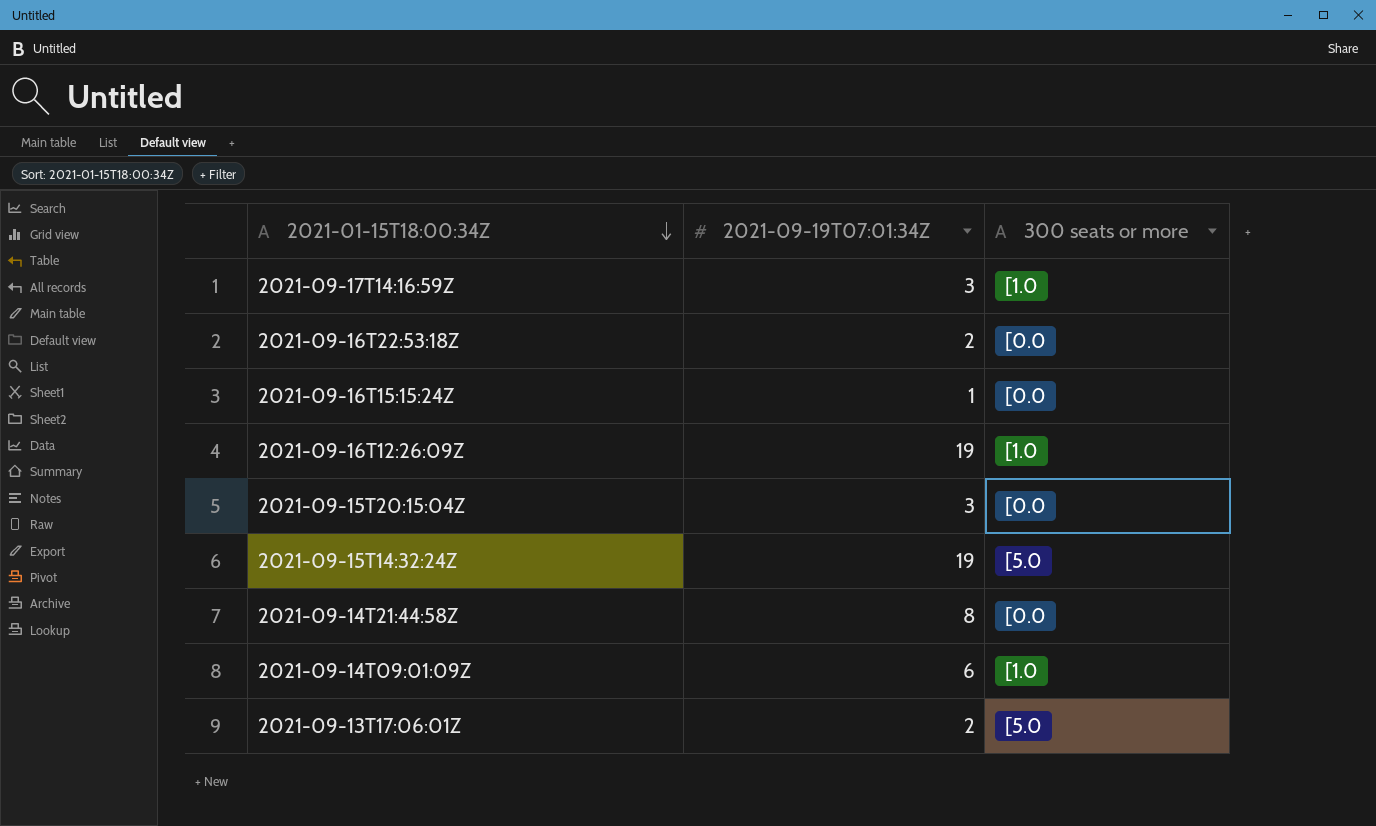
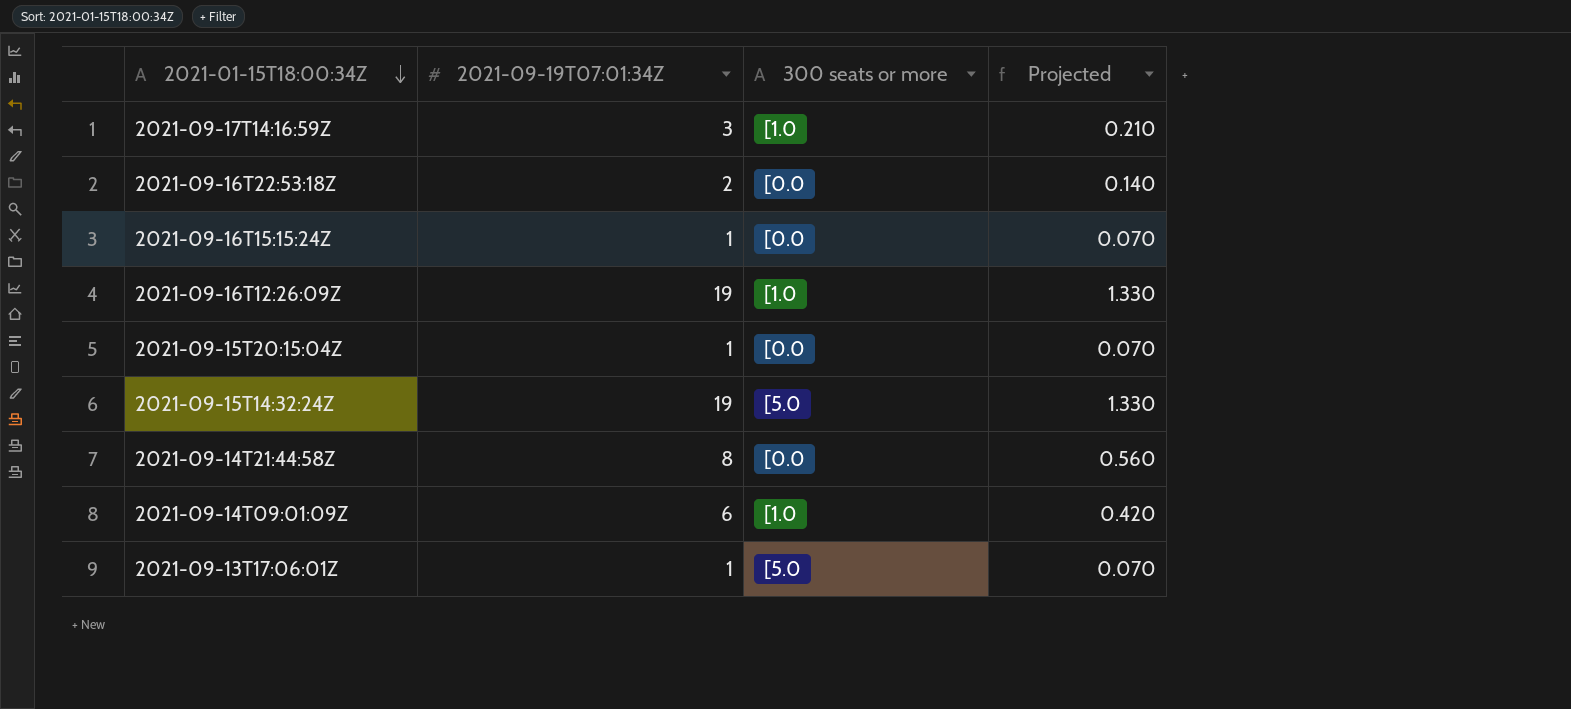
column Projected | formula: none -> [2021-09-19T07:01:34Z] * 0.07
2021-09-15T20:15:04Z | 2021-09-19T07:01:34Z: 3 -> 1
2021-09-13T17:06:01Z | 2021-09-19T07:01:34Z: 2 -> 1

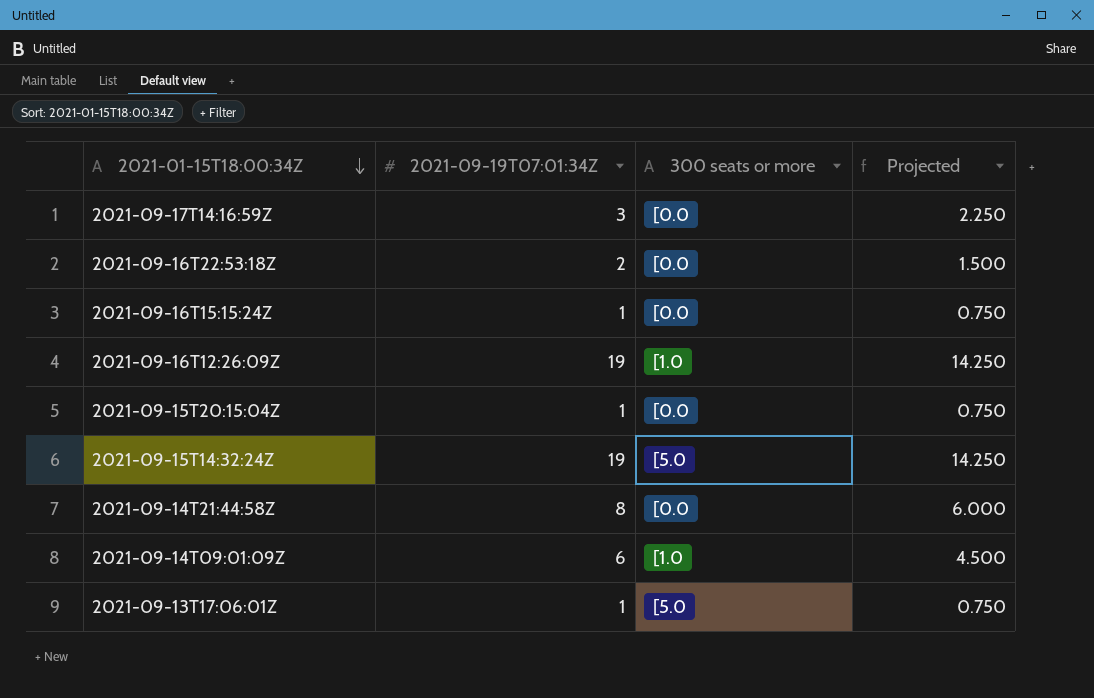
column Projected | formula: [2021-09-19T07:01:34Z] * 0.07 -> [2021-09-19T07:01:34Z] * 0.75
2021-09-17T14:16:59Z | 300 seats or more: [1.0 -> [0.0

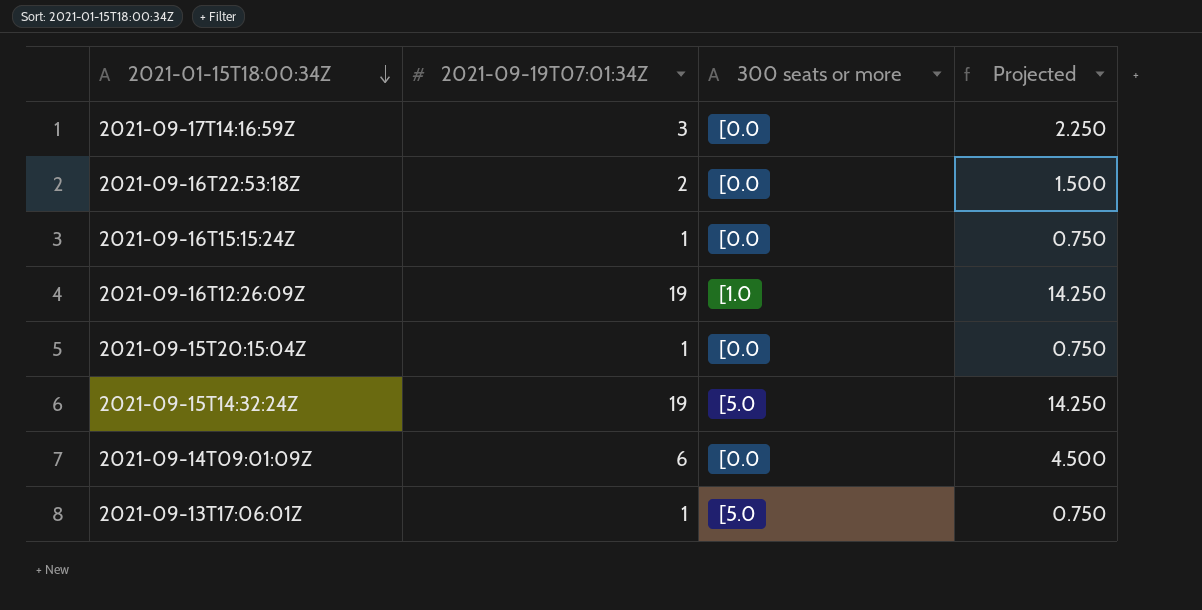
row 2021-09-14T21:44:58Z: 8 | [0.0 | 6.000 -> none
2021-09-14T09:01:09Z | 300 seats or more: [1.0 -> [0.0

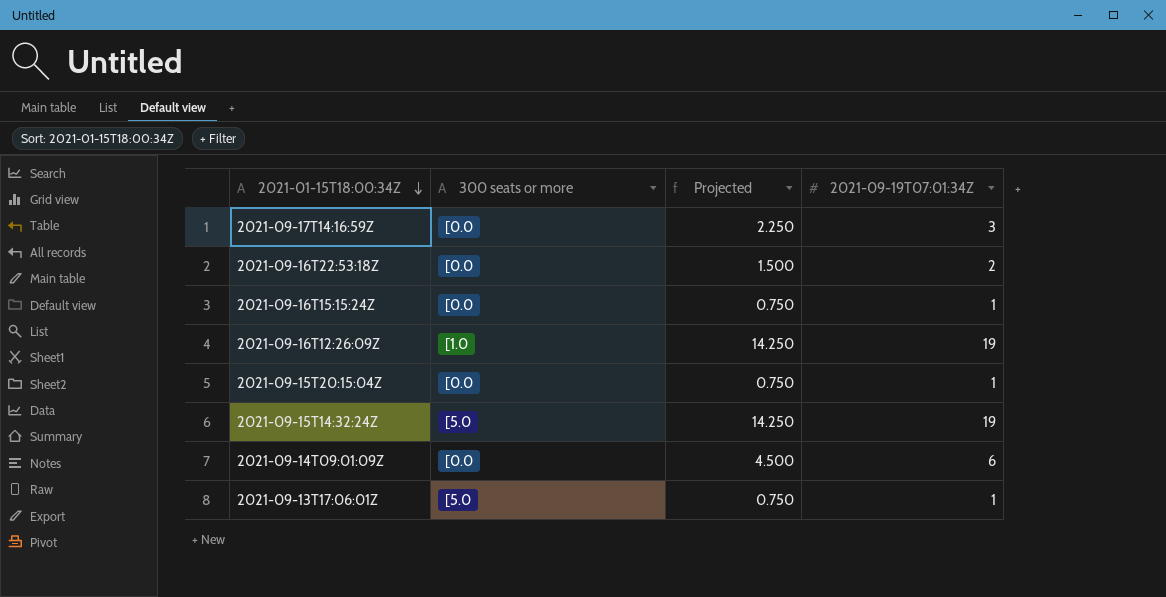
column 2021-09-19T07:01:34Z | position: 2 -> 4

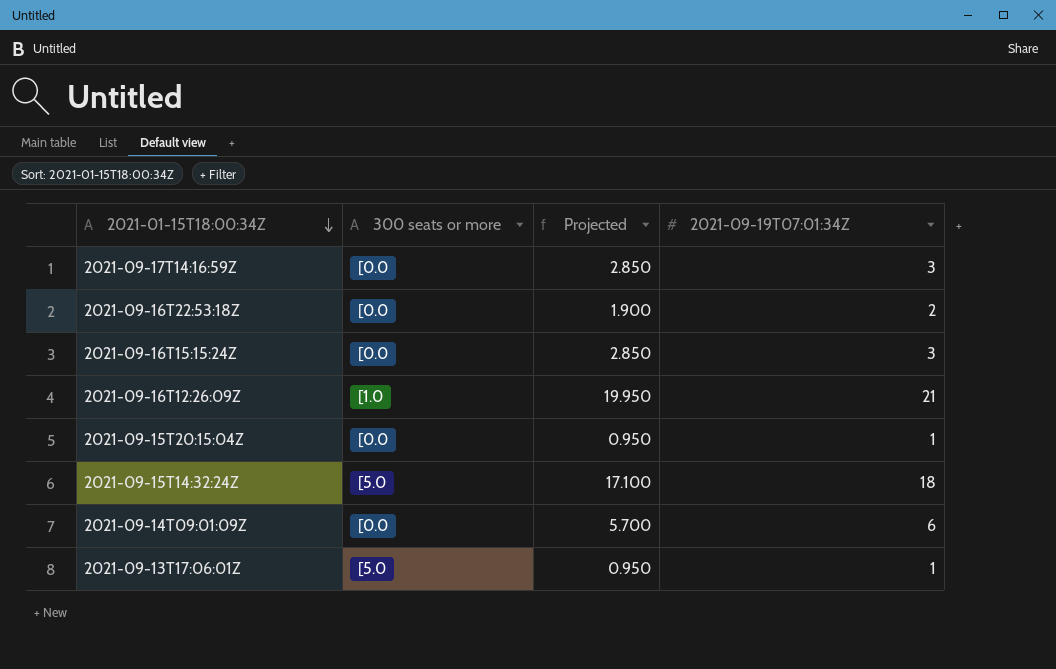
column Projected | formula: [2021-09-19T07:01:34Z] * 0.75 -> [2021-09-19T07:01:34Z] * 0.95
2021-09-16T15:15:24Z | 2021-09-19T07:01:34Z: 1 -> 3
2021-09-16T12:26:09Z | 2021-09-19T07:01:34Z: 19 -> 21
2021-09-15T14:32:24Z | 2021-09-19T07:01:34Z: 19 -> 18

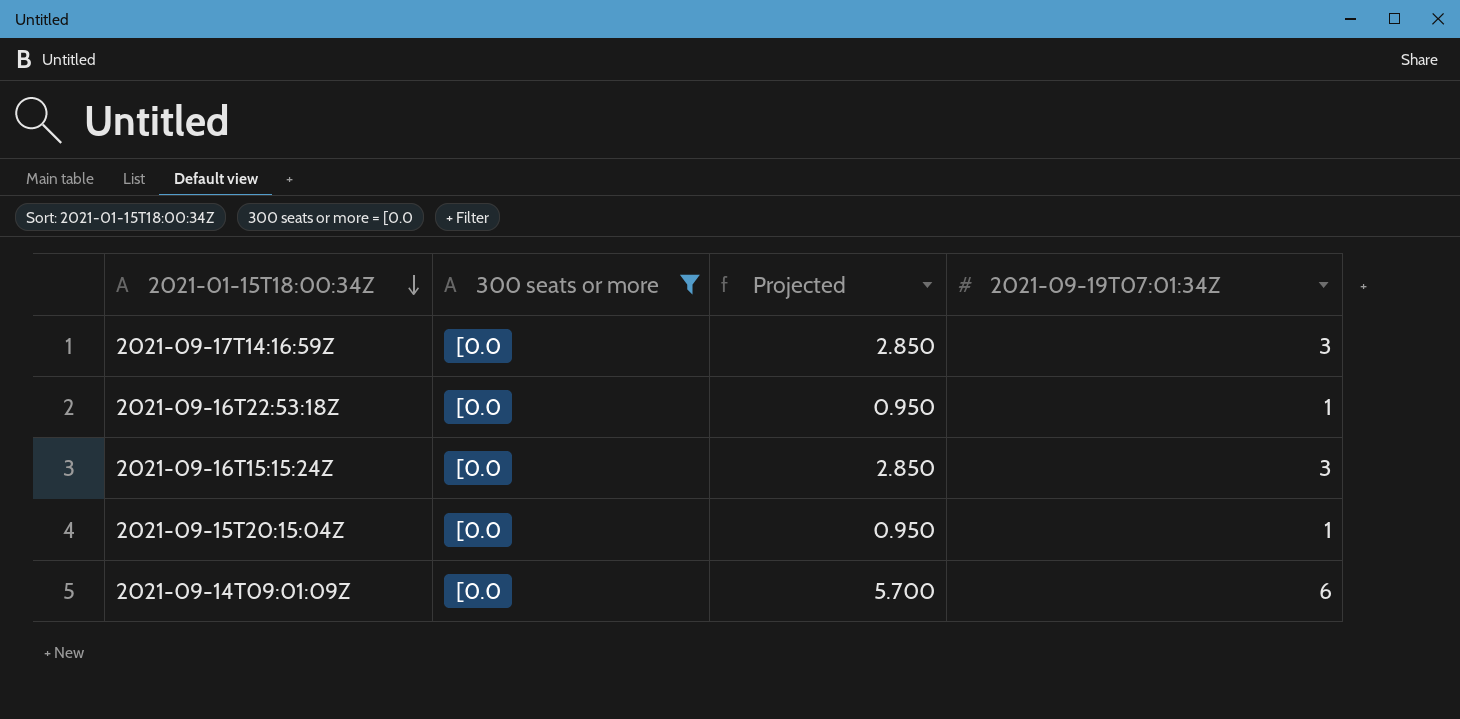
filter: none -> 300 seats or more = [0.0
2021-09-16T22:53:18Z | Projected: 1.900 -> 0.950
2021-09-16T22:53:18Z | 2021-09-19T07:01:34Z: 2 -> 1

